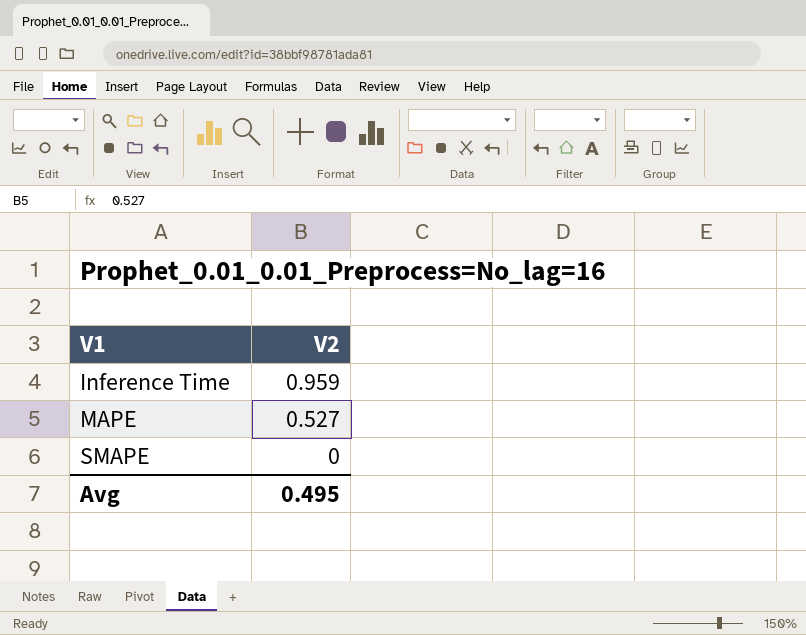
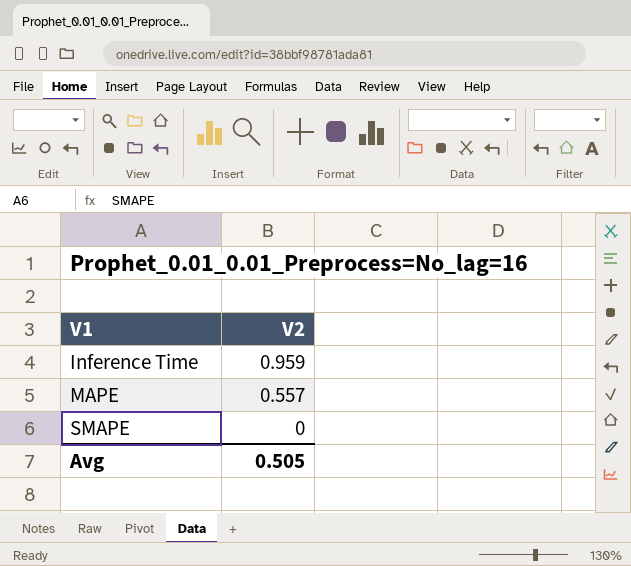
MAPE | V2: 0.527 -> 0.557
Avg | V2: 0.495 -> 0.505

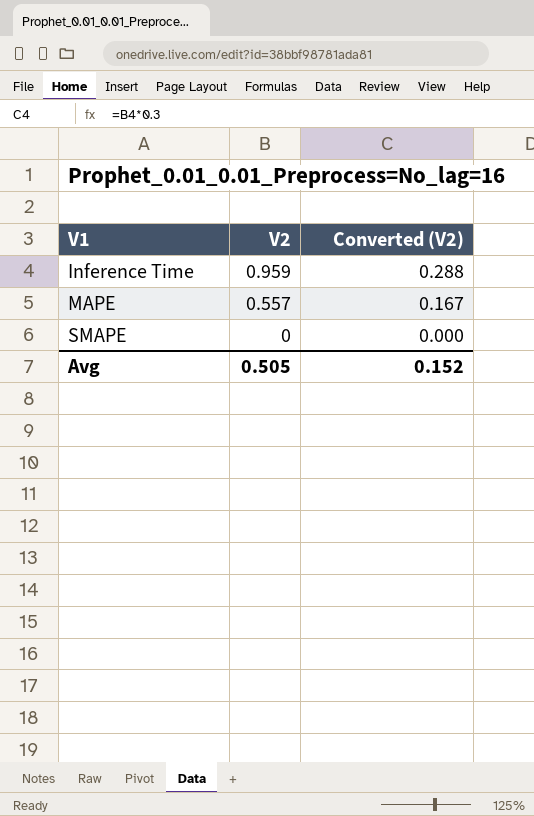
column Converted (V2) | formula: none -> [V2] * 0.3

